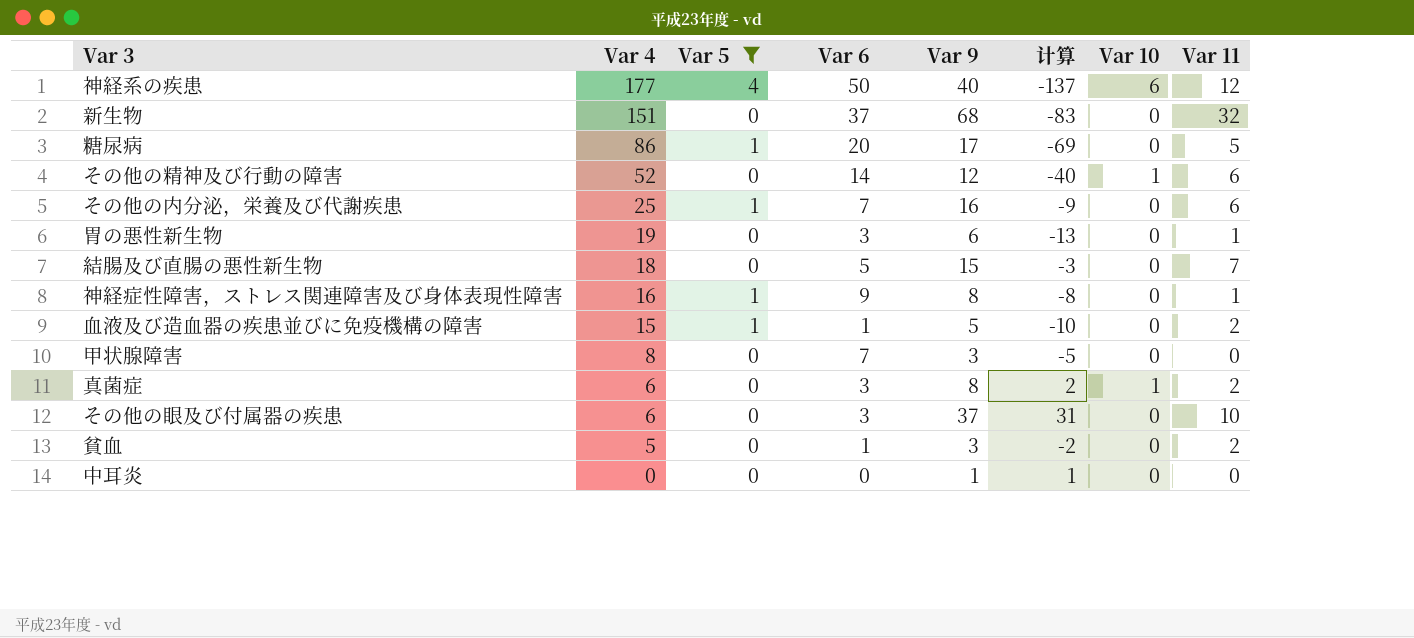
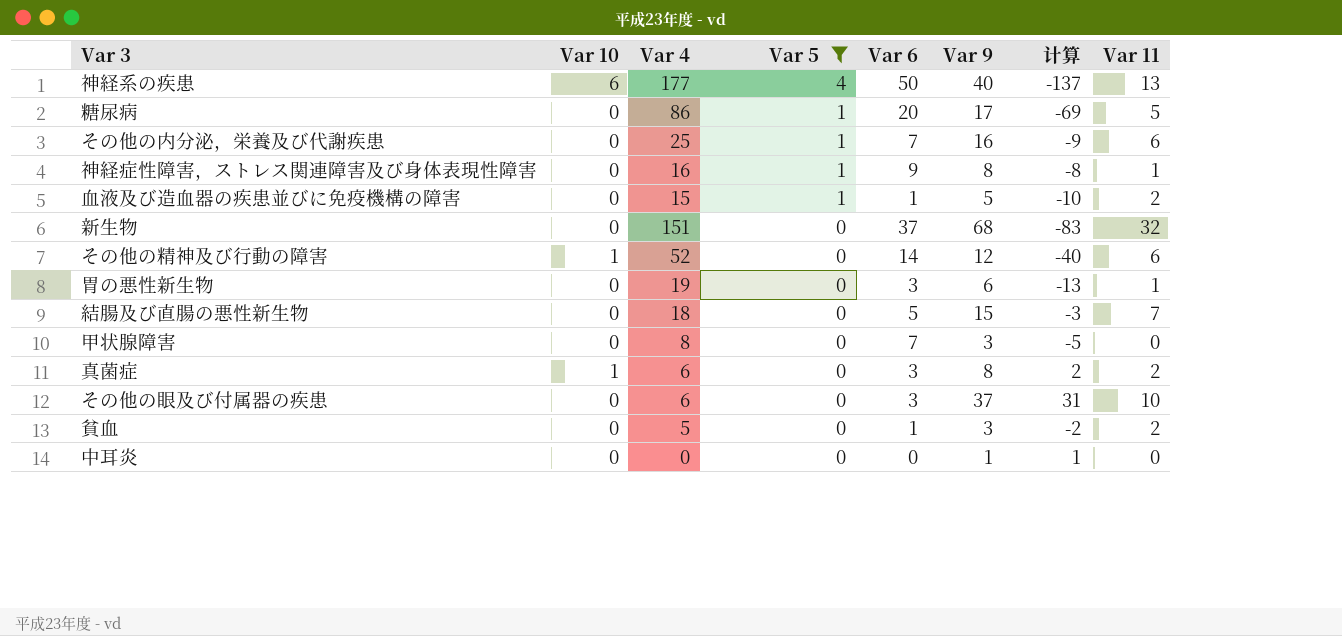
row order: Var 4 descending -> Var 5 descending
column Var 10 | position: 7 -> 2
神経系の疾患 | Var 11: 12 -> 13

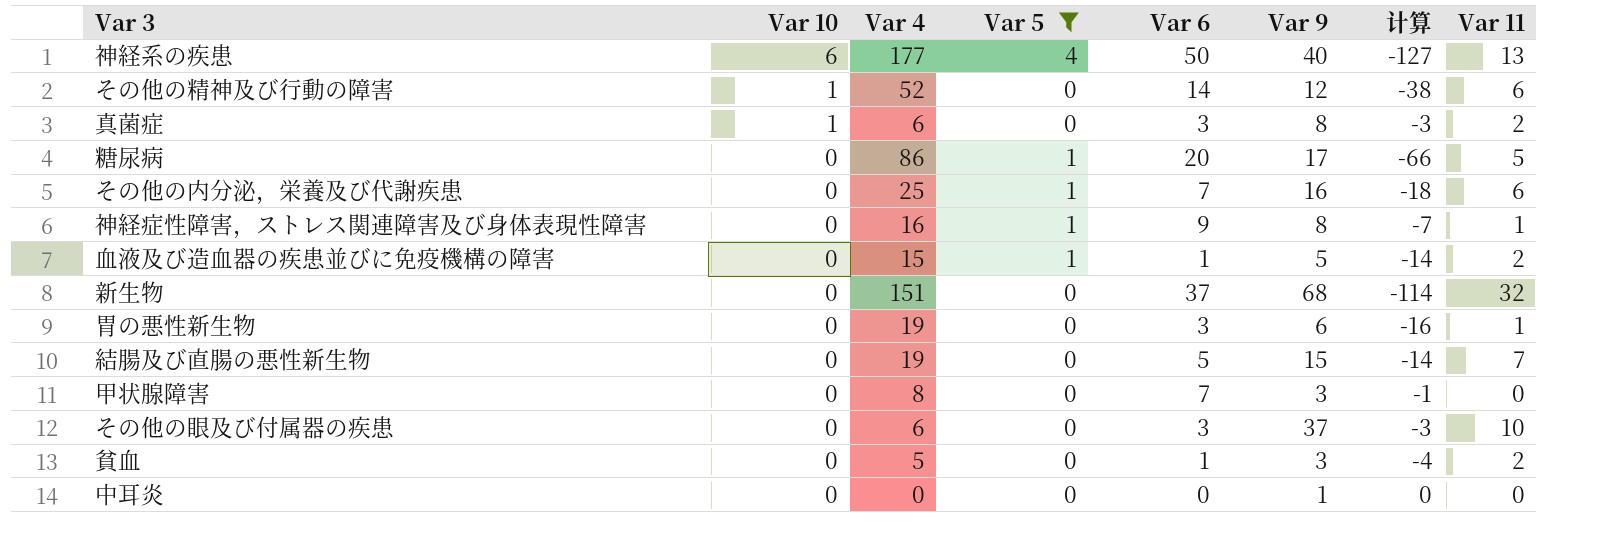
row order: Var 5 descending -> Var 10 descending
column 计算 | formula: [Var 9] - [Var 4] -> [Var 6] - [Var 4]
結腸及び直腸の悪性新生物 | Var 4: 18 -> 19

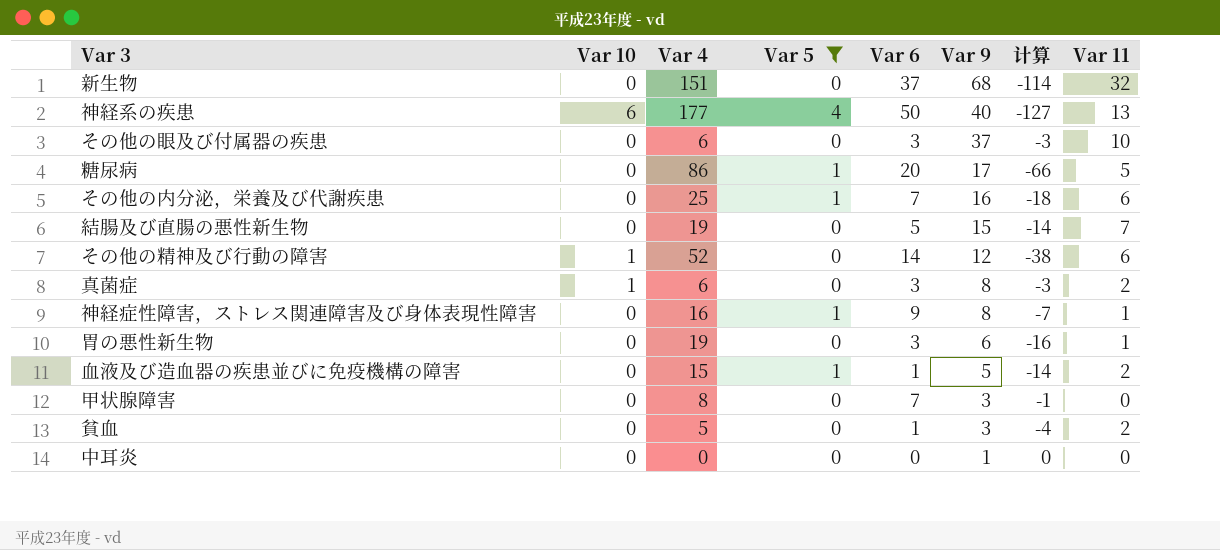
row order: Var 10 descending -> Var 9 descending

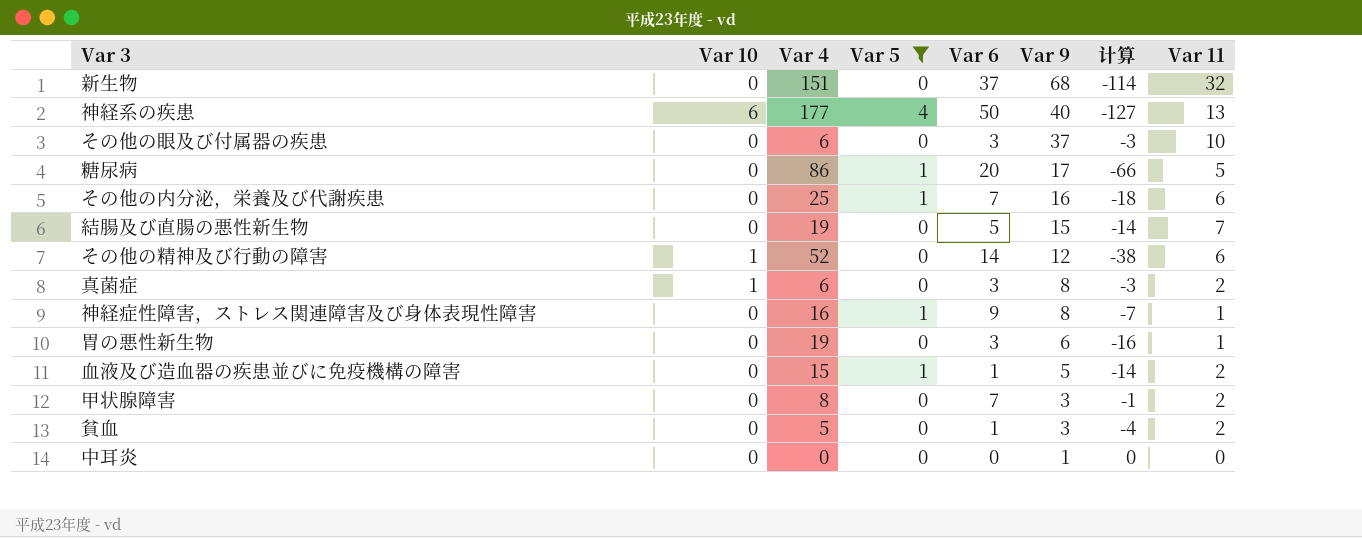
甲状腺障害 | Var 11: 0 -> 2

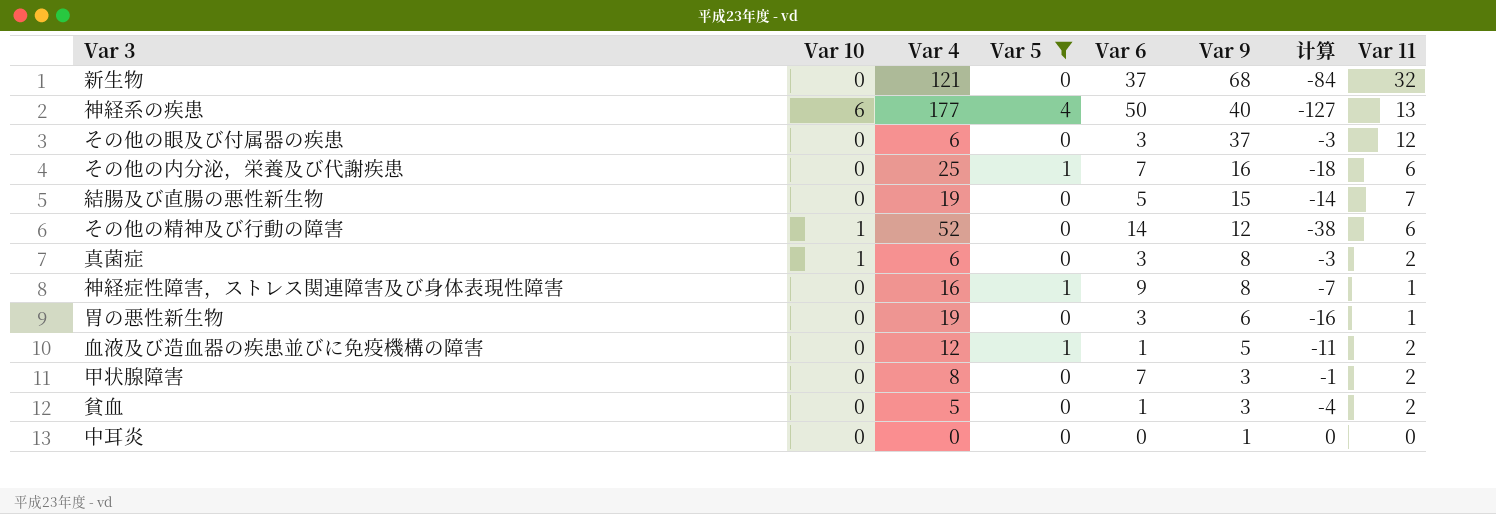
row 糖尿病: 0 | 86 | 1 | 20 | 17 | -66 | 5 -> none
新生物 | Var 4: 151 -> 121
新生物 | 计算: -114 -> -84
その他の眼及び付属器の疾患 | Var 11: 10 -> 12
血液及び造血器の疾患並びに免疫機構の障害 | Var 4: 15 -> 12
血液及び造血器の疾患並びに免疫機構の障害 | 计算: -14 -> -11

